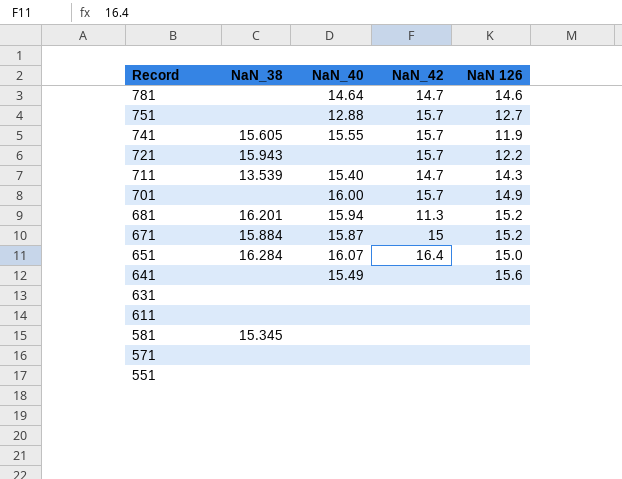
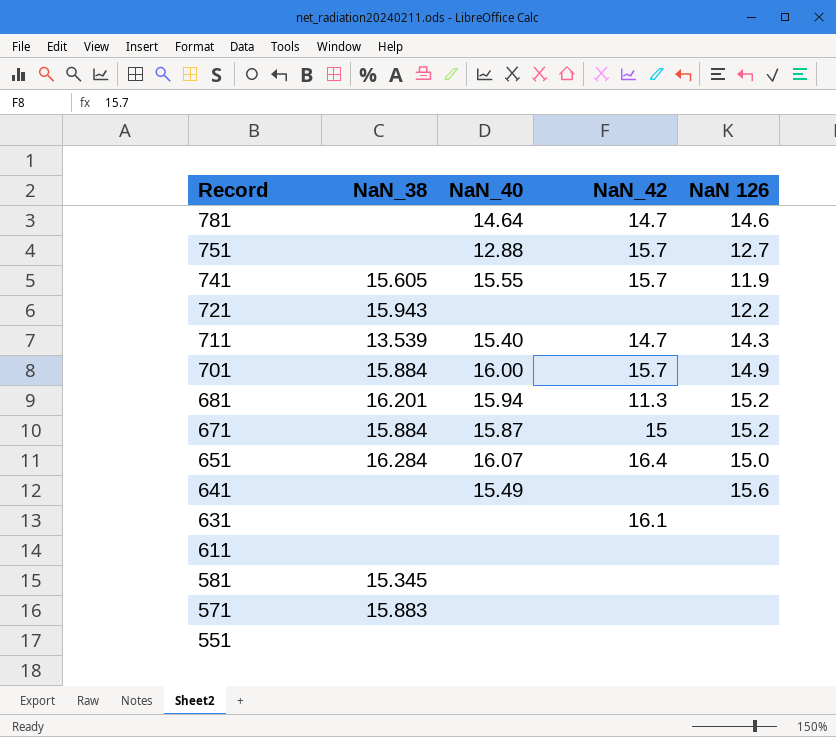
721 | NaN_42: 15.7 -> none
701 | NaN_38: none -> 15.884
631 | NaN_42: none -> 16.1
571 | NaN_38: none -> 15.883

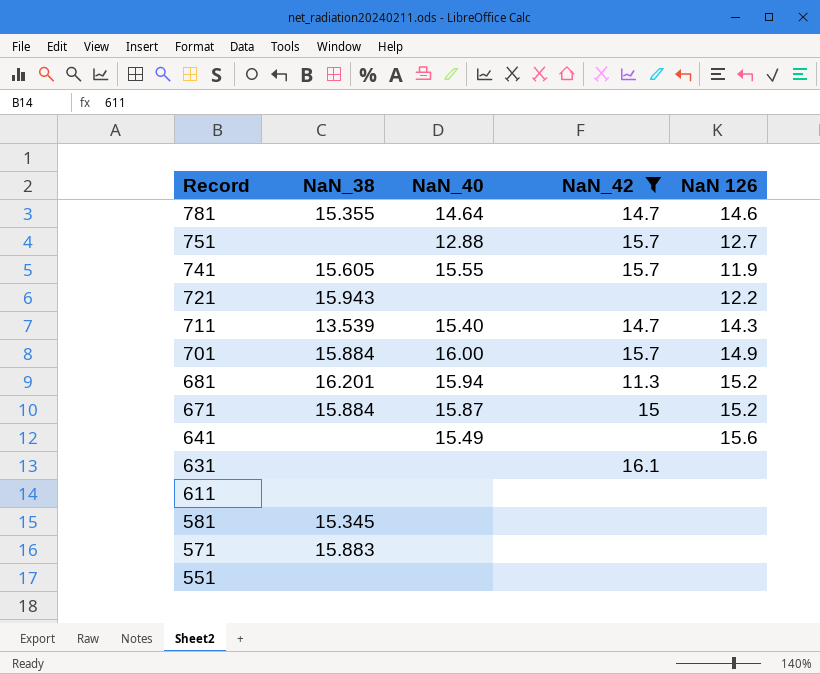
filter: none -> NaN_42 != 16.4
781 | NaN_38: none -> 15.355

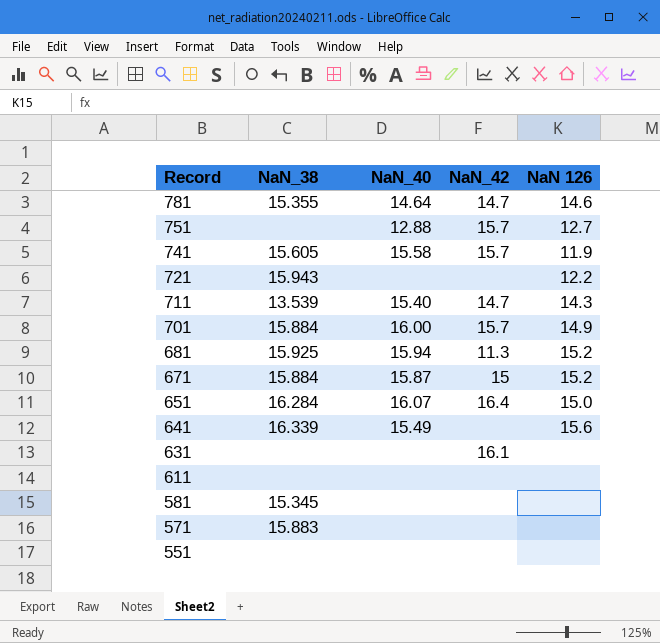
filter: NaN_42 != 16.4 -> none
741 | NaN_40: 15.55 -> 15.58
681 | NaN_38: 16.201 -> 15.925
641 | NaN_38: none -> 16.339

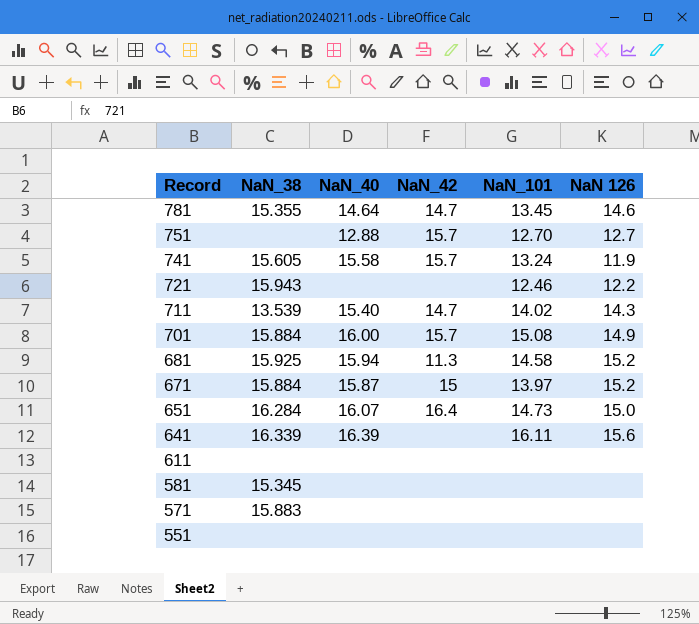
column NaN_101 | position: none -> 5
row 631: none | none | 16.1 | none -> none
641 | NaN_40: 15.49 -> 16.39

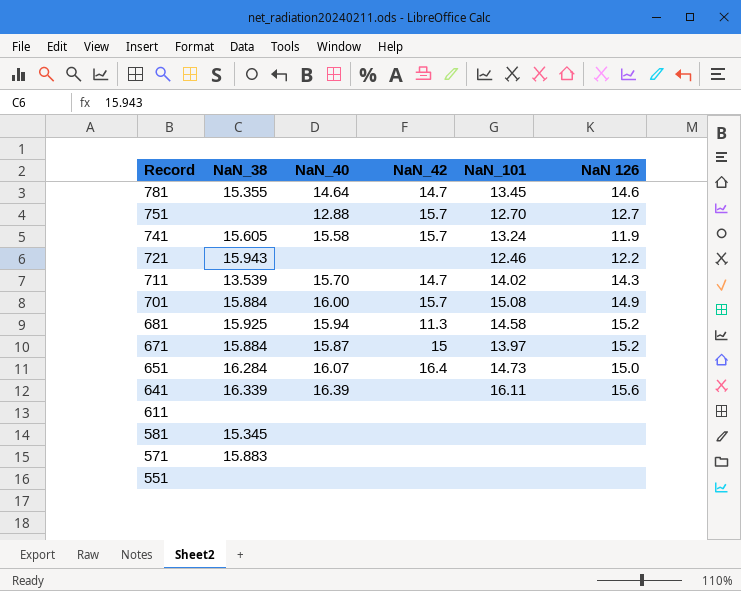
711 | NaN_40: 15.40 -> 15.70

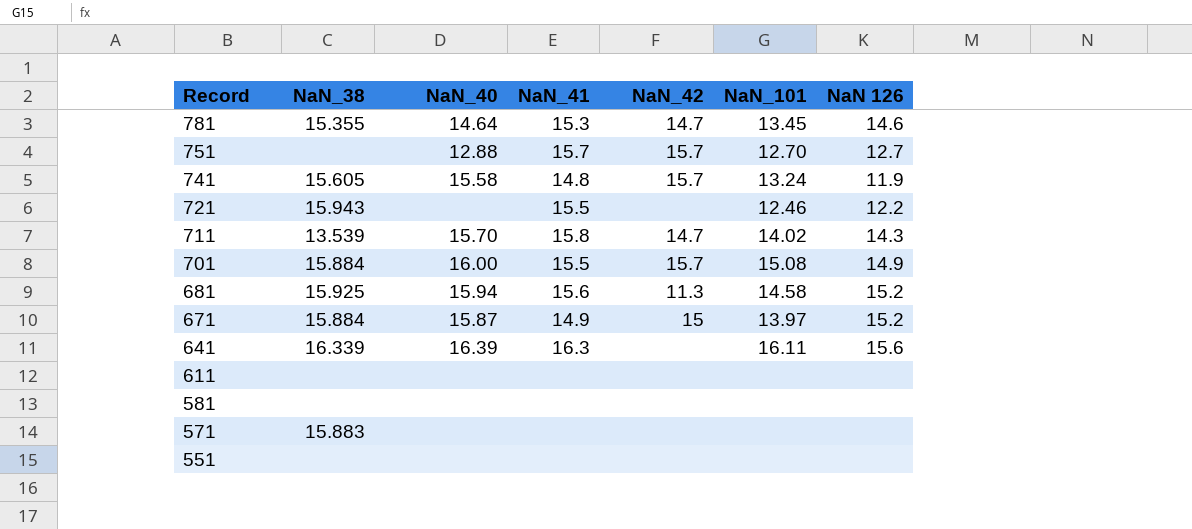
column NaN_41 | position: none -> 4
row 651: 16.284 | 16.07 | 16.4 | 14.73 | 15.0 -> none
581 | NaN_38: 15.345 -> none

